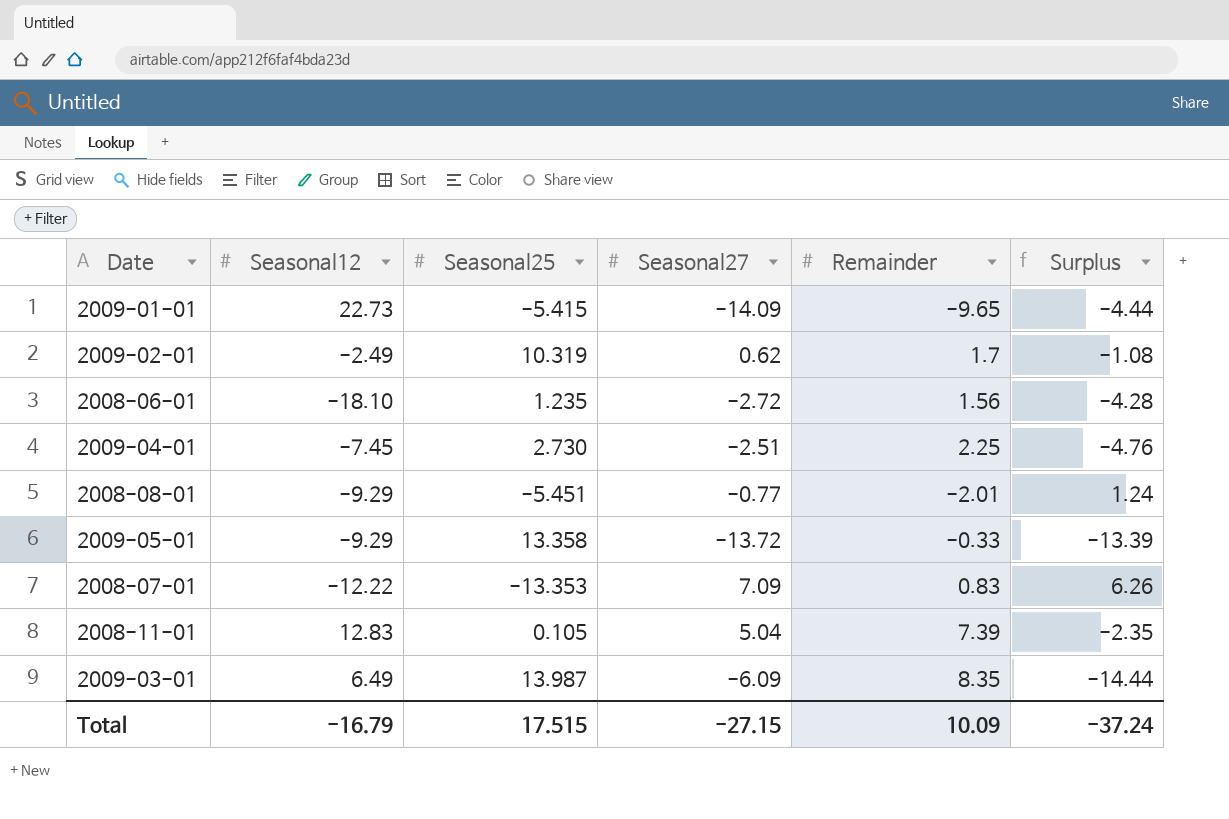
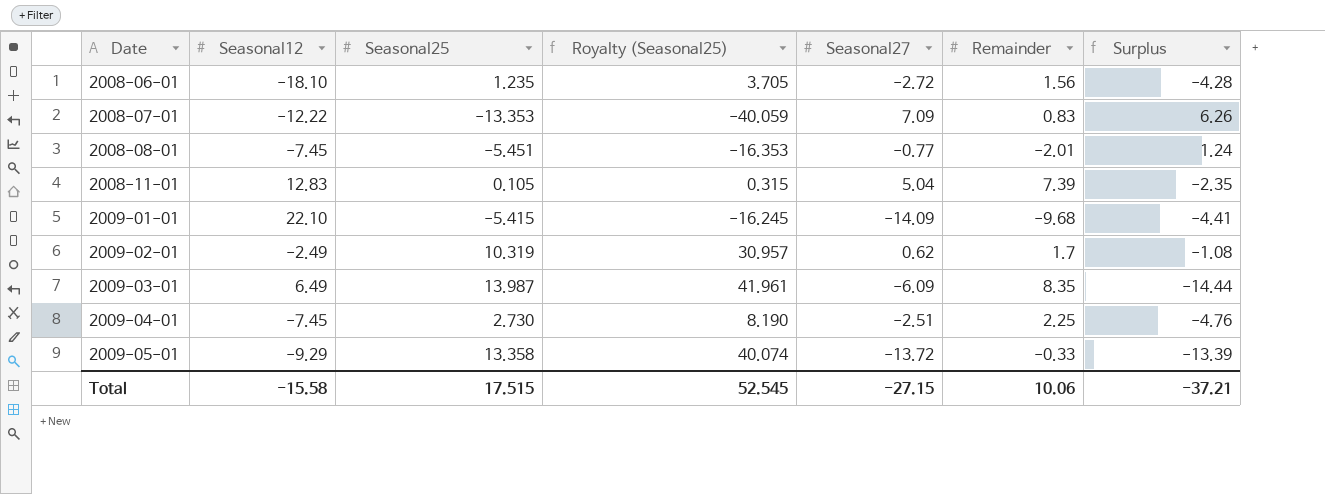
row order: none -> Date ascending
column Royalty (Seasonal25) | formula: none -> [Seasonal25] * 3
2008-08-01 | Seasonal12: -9.29 -> -7.45
2009-01-01 | Seasonal12: 22.73 -> 22.10
2009-01-01 | Remainder: -9.65 -> -9.68
2009-01-01 | Surplus: -4.44 -> -4.41
Total | Seasonal12: -16.79 -> -15.58
Total | Remainder: 10.09 -> 10.06
Total | Surplus: -37.24 -> -37.21

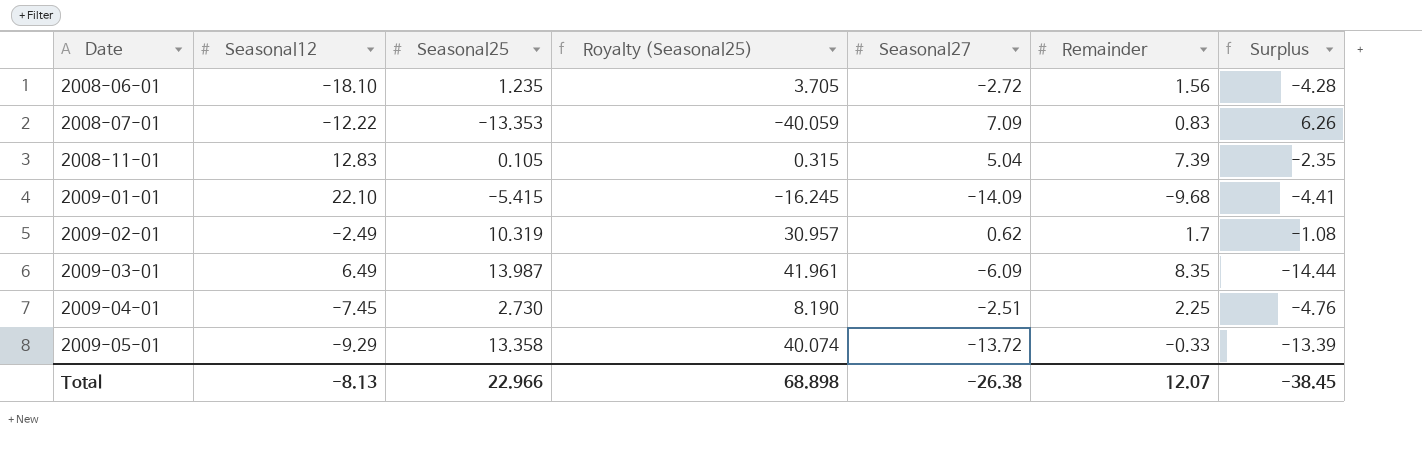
row 2008-08-01: -7.45 | -5.451 | -16.353 | -0.77 | -2.01 | 1.24 -> none
Total | Seasonal12: -15.58 -> -8.13
Total | Seasonal25: 17.515 -> 22.966
Total | Royalty (Seasonal25): 52.545 -> 68.898
Total | Seasonal27: -27.15 -> -26.38
Total | Remainder: 10.06 -> 12.07
Total | Surplus: -37.21 -> -38.45

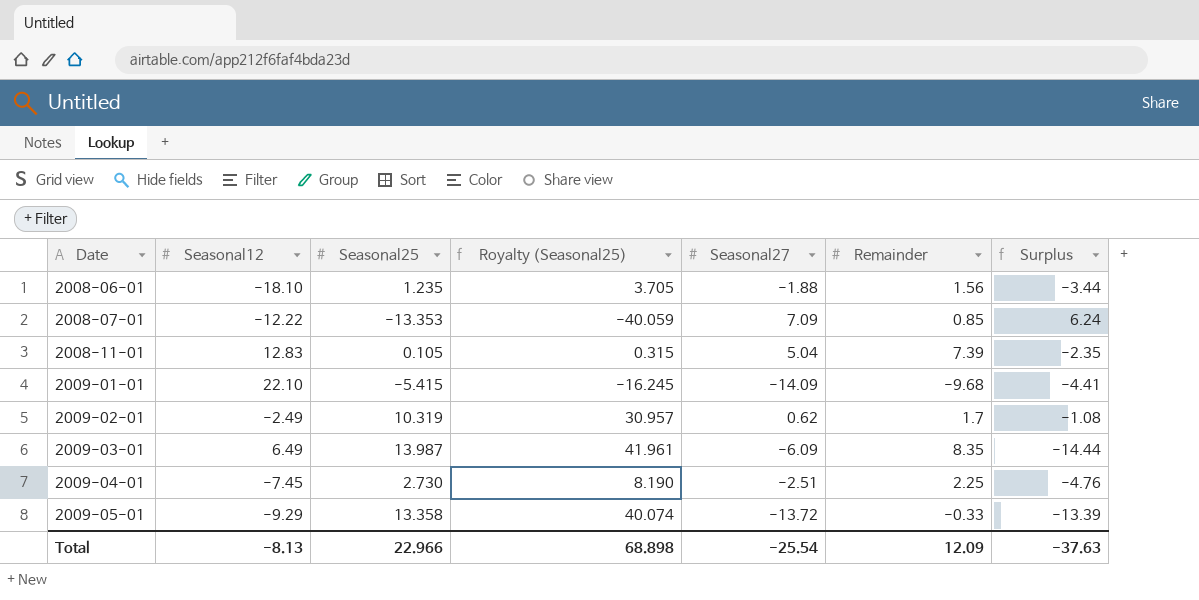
2008-06-01 | Seasonal27: -2.72 -> -1.88
2008-06-01 | Surplus: -4.28 -> -3.44
2008-07-01 | Remainder: 0.83 -> 0.85
2008-07-01 | Surplus: 6.26 -> 6.24
Total | Seasonal27: -26.38 -> -25.54
Total | Remainder: 12.07 -> 12.09
Total | Surplus: -38.45 -> -37.63

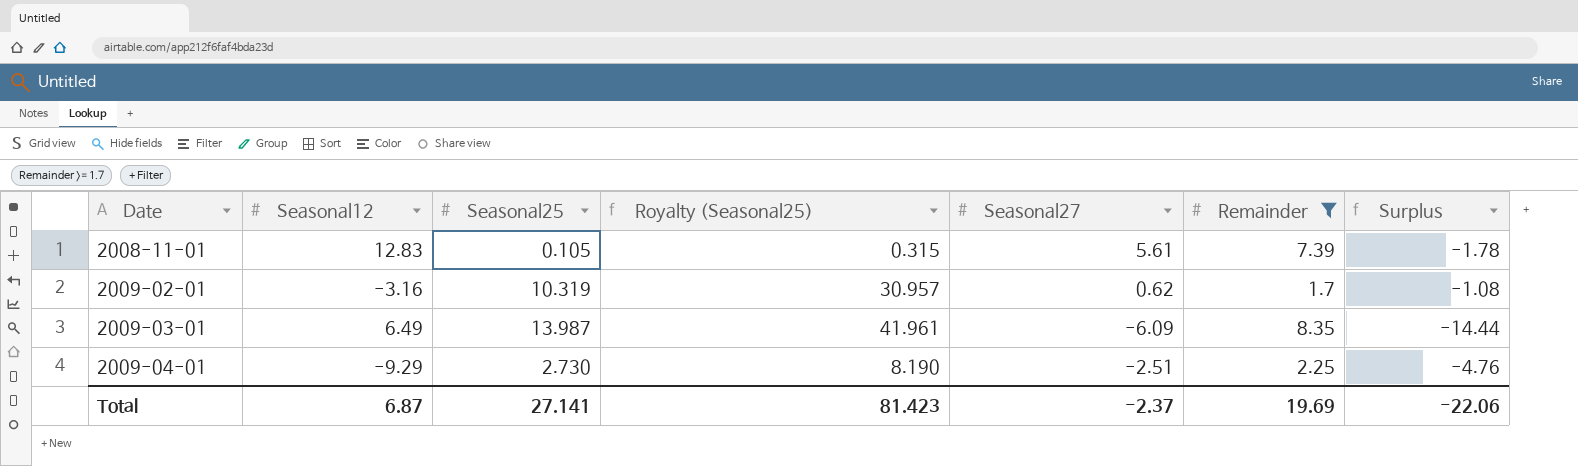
filter: none -> Remainder >= 1.7
2008-11-01 | Seasonal27: 5.04 -> 5.61
2008-11-01 | Surplus: -2.35 -> -1.78
2009-02-01 | Seasonal12: -2.49 -> -3.16
2009-04-01 | Seasonal12: -7.45 -> -9.29
Total | Seasonal12: -8.13 -> 6.87
Total | Seasonal25: 22.966 -> 27.141
Total | Royalty (Seasonal25): 68.898 -> 81.423
Total | Seasonal27: -25.54 -> -2.37
Total | Remainder: 12.09 -> 19.69
Total | Surplus: -37.63 -> -22.06

